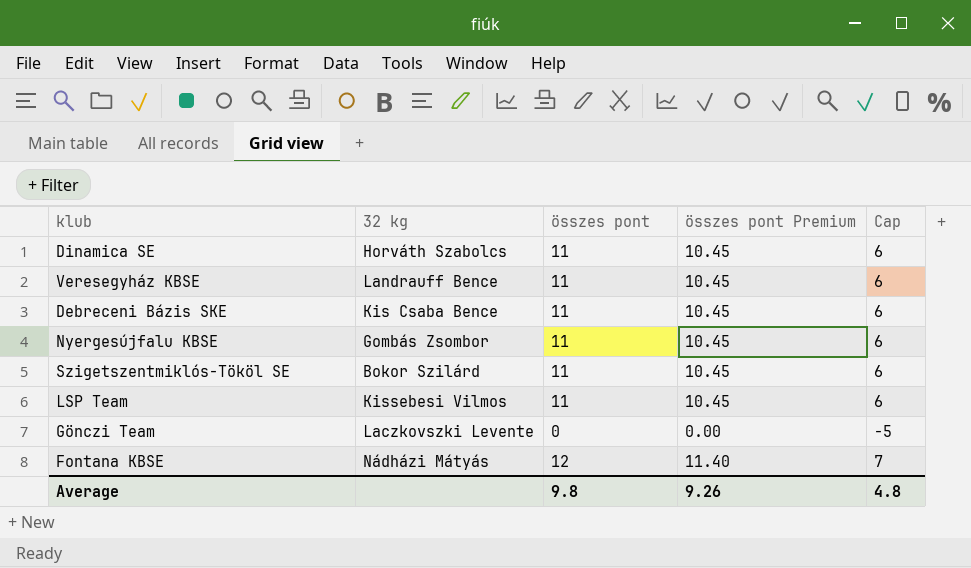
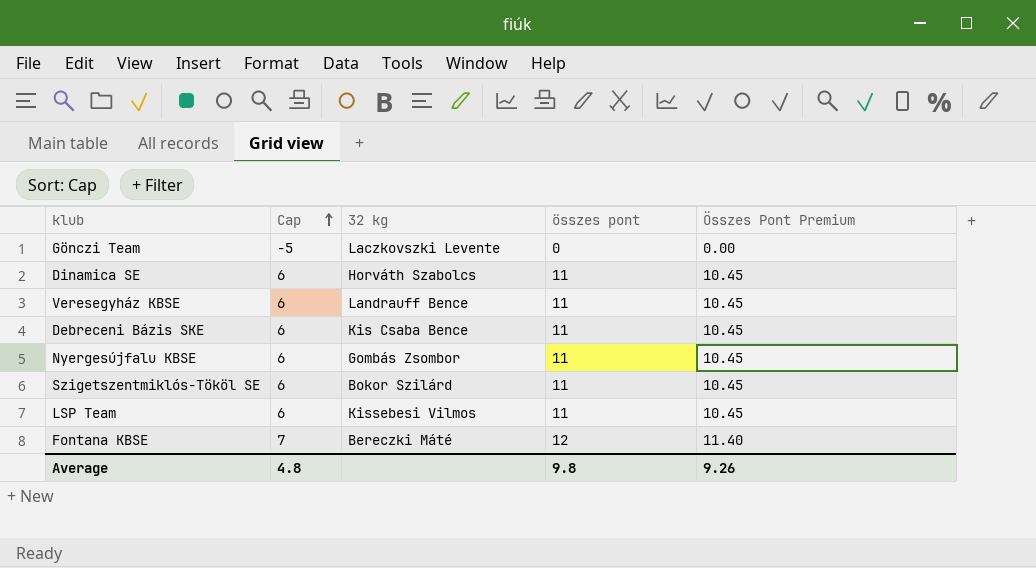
row order: none -> Cap ascending
column Cap | position: 5 -> 2
column name: összes pont Premium -> Összes Pont Premium
Fontana KBSE | 32 kg: Nádházi Mátyás -> Bereczki Máté

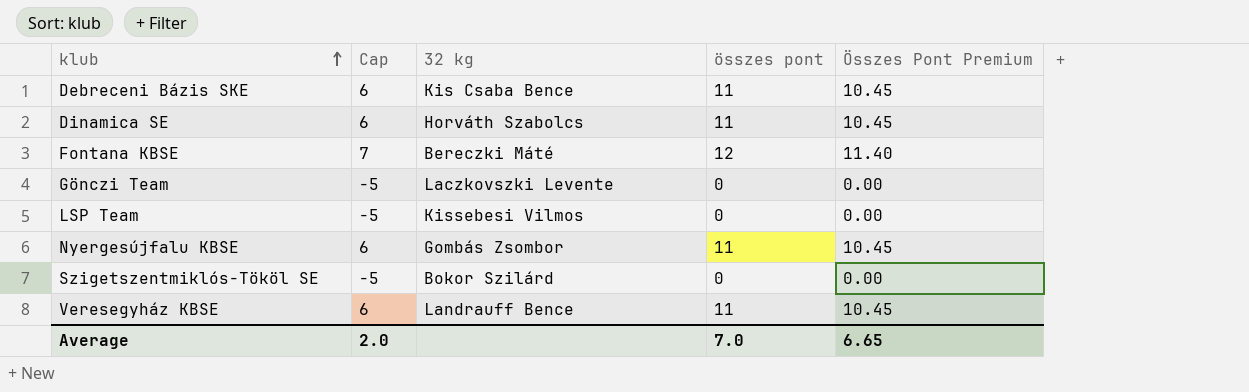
row order: Cap ascending -> klub ascending
LSP Team | Cap: 6 -> -5
LSP Team | összes pont: 11 -> 0
LSP Team | Összes Pont Premium: 10.45 -> 0.00
Szigetszentmiklós-Tököl SE | Cap: 6 -> -5
Szigetszentmiklós-Tököl SE | összes pont: 11 -> 0
Szigetszentmiklós-Tököl SE | Összes Pont Premium: 10.45 -> 0.00
Average | Cap: 4.8 -> 2.0
Average | összes pont: 9.8 -> 7.0
Average | Összes Pont Premium: 9.26 -> 6.65

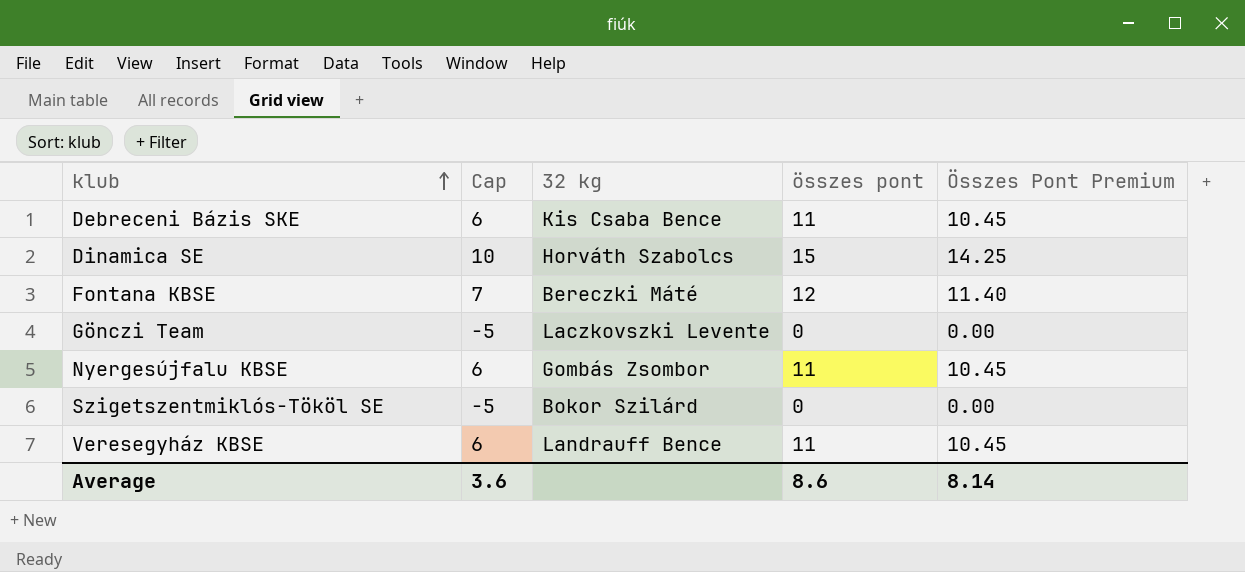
row LSP Team: -5 | Kissebesi Vilmos | 0 | 0.00 -> none
Dinamica SE | Cap: 6 -> 10
Dinamica SE | összes pont: 11 -> 15
Dinamica SE | Összes Pont Premium: 10.45 -> 14.25
Average | Cap: 2.0 -> 3.6
Average | összes pont: 7.0 -> 8.6
Average | Összes Pont Premium: 6.65 -> 8.14

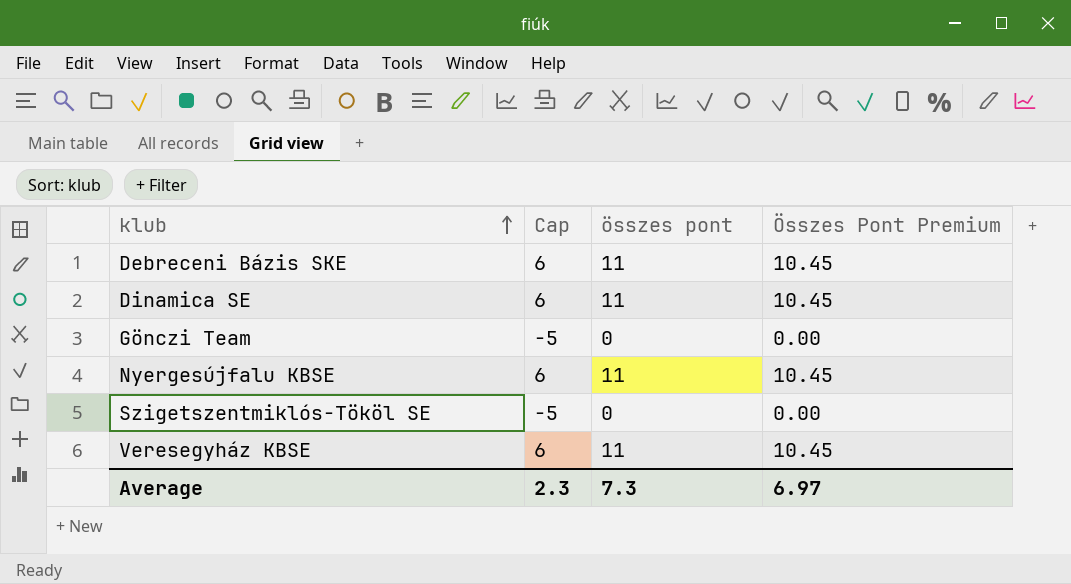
column 32 kg | position: 3 -> none
row Fontana KBSE: 7 | Bereczki Máté | 12 | 11.40 -> none
Dinamica SE | Cap: 10 -> 6
Dinamica SE | összes pont: 15 -> 11
Dinamica SE | Összes Pont Premium: 14.25 -> 10.45
Average | Cap: 3.6 -> 2.3
Average | összes pont: 8.6 -> 7.3
Average | Összes Pont Premium: 8.14 -> 6.97

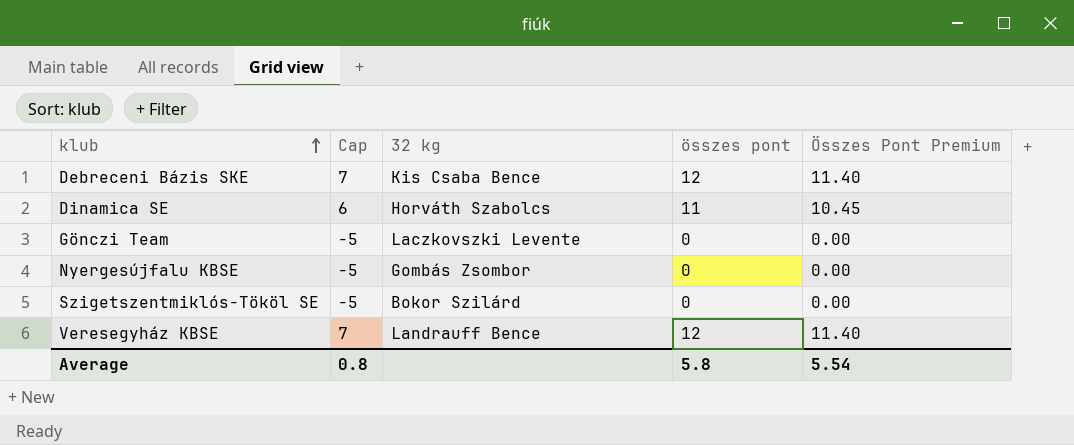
column 32 kg | position: none -> 3
Debreceni Bázis SKE | Cap: 6 -> 7
Debreceni Bázis SKE | összes pont: 11 -> 12
Debreceni Bázis SKE | Összes Pont Premium: 10.45 -> 11.40
Nyergesújfalu KBSE | Cap: 6 -> -5
Nyergesújfalu KBSE | összes pont: 11 -> 0
Nyergesújfalu KBSE | Összes Pont Premium: 10.45 -> 0.00
Veresegyház KBSE | Cap: 6 -> 7
Veresegyház KBSE | összes pont: 11 -> 12
Veresegyház KBSE | Összes Pont Premium: 10.45 -> 11.40
Average | Cap: 2.3 -> 0.8
Average | összes pont: 7.3 -> 5.8
Average | Összes Pont Premium: 6.97 -> 5.54

